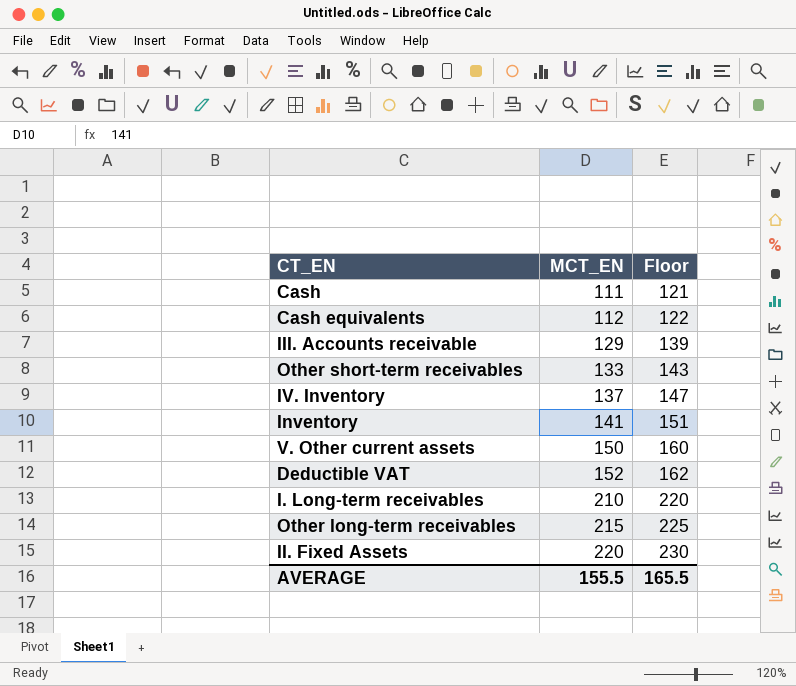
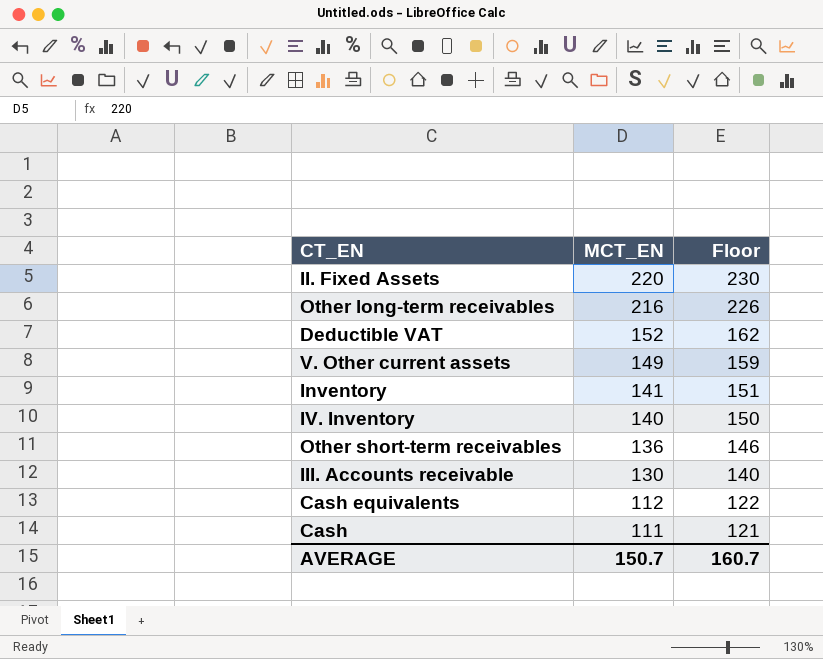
row order: MCT_EN ascending -> MCT_EN descending
row I. Long-term receivables: 210 | 220 -> none
Other long-term receivables | MCT_EN: 215 -> 216
Other long-term receivables | Floor: 225 -> 226
V. Other current assets | MCT_EN: 150 -> 149
V. Other current assets | Floor: 160 -> 159
IV. Inventory | MCT_EN: 137 -> 140
IV. Inventory | Floor: 147 -> 150
Other short-term receivables | MCT_EN: 133 -> 136
Other short-term receivables | Floor: 143 -> 146
III. Accounts receivable | MCT_EN: 129 -> 130
III. Accounts receivable | Floor: 139 -> 140
AVERAGE | MCT_EN: 155.5 -> 150.7
AVERAGE | Floor: 165.5 -> 160.7

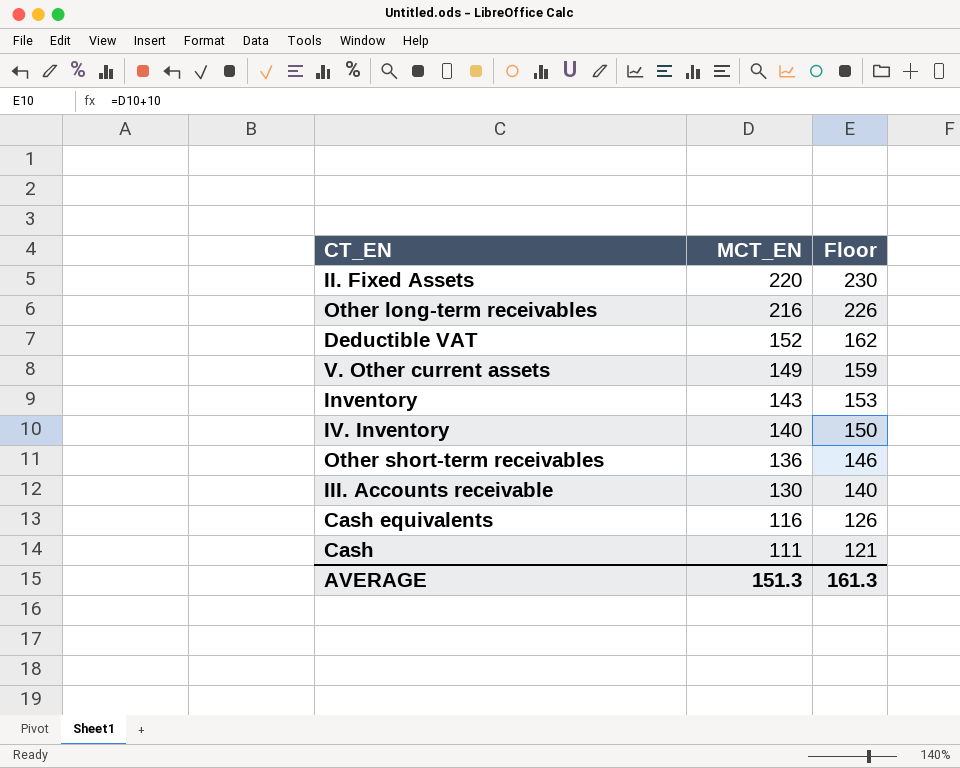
Inventory | MCT_EN: 141 -> 143
Inventory | Floor: 151 -> 153
Cash equivalents | MCT_EN: 112 -> 116
Cash equivalents | Floor: 122 -> 126
AVERAGE | MCT_EN: 150.7 -> 151.3
AVERAGE | Floor: 160.7 -> 161.3

